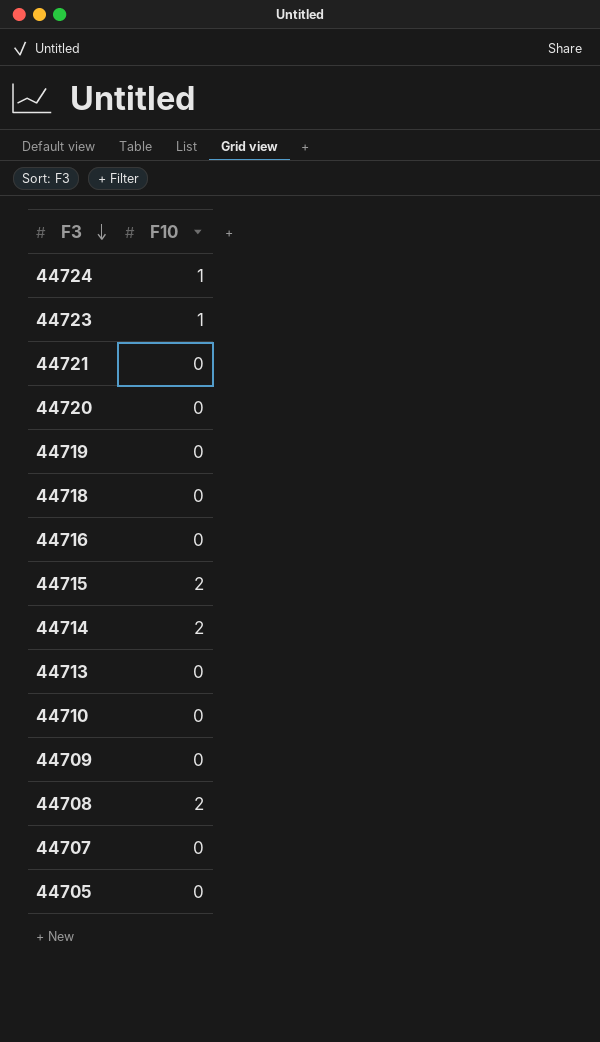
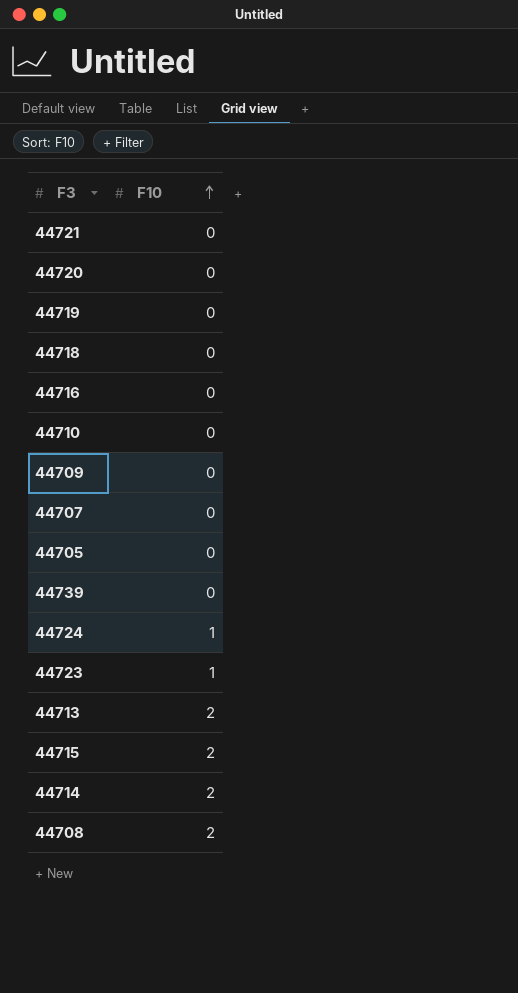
row order: F3 descending -> F10 ascending
row 44739: none -> 0
44713 | F10: 0 -> 2

